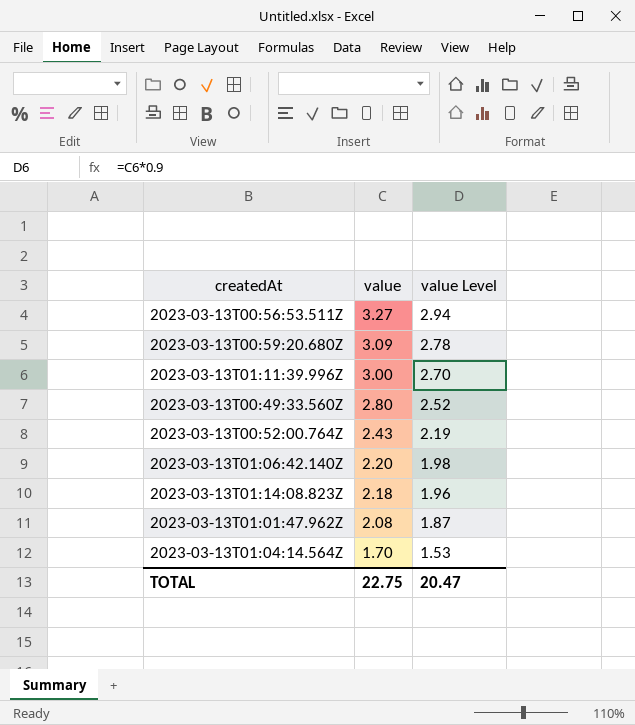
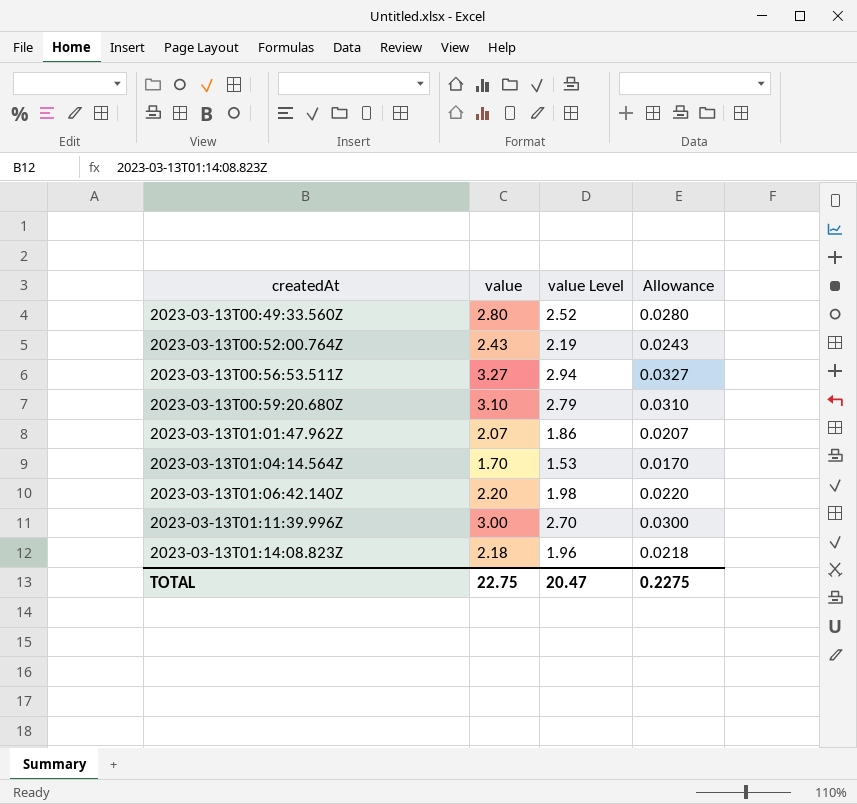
row order: value descending -> createdAt ascending
column Allowance | formula: none -> [value] * 0.01
2023-03-13T00:59:20.680Z | value: 3.09 -> 3.10
2023-03-13T00:59:20.680Z | value Level: 2.78 -> 2.79
2023-03-13T01:01:47.962Z | value: 2.08 -> 2.07
2023-03-13T01:01:47.962Z | value Level: 1.87 -> 1.86

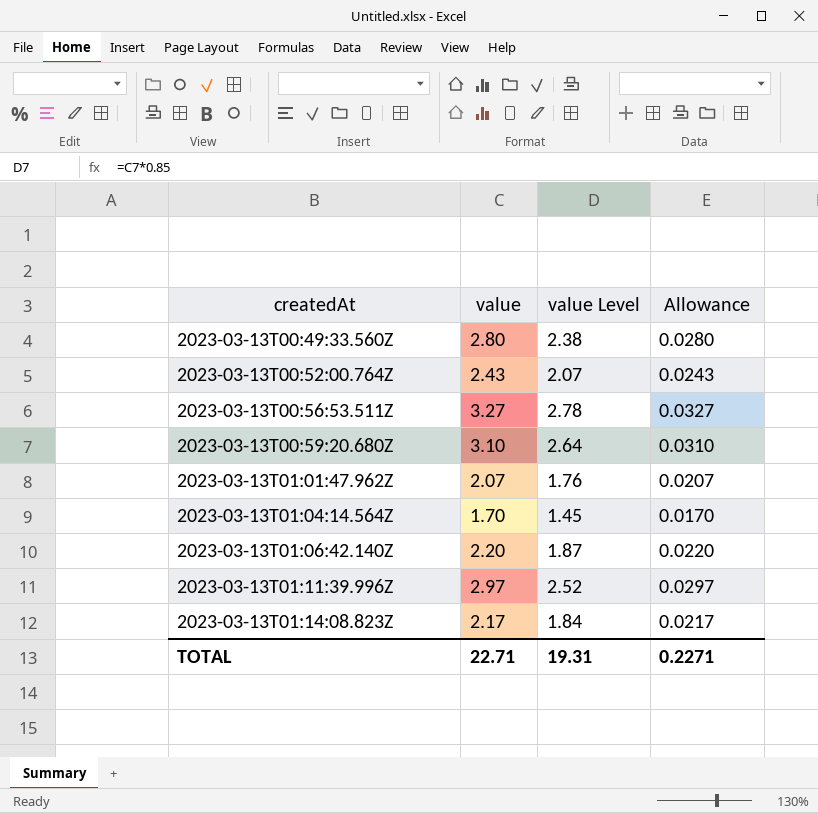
column value Level | formula: [value] * 0.9 -> [value] * 0.85
2023-03-13T01:11:39.996Z | value: 3.00 -> 2.97
2023-03-13T01:11:39.996Z | Allowance: 0.0300 -> 0.0297
2023-03-13T01:14:08.823Z | value: 2.18 -> 2.17
2023-03-13T01:14:08.823Z | Allowance: 0.0218 -> 0.0217
TOTAL | value: 22.75 -> 22.71
TOTAL | value Level: 20.47 -> 19.31
TOTAL | Allowance: 0.2275 -> 0.2271

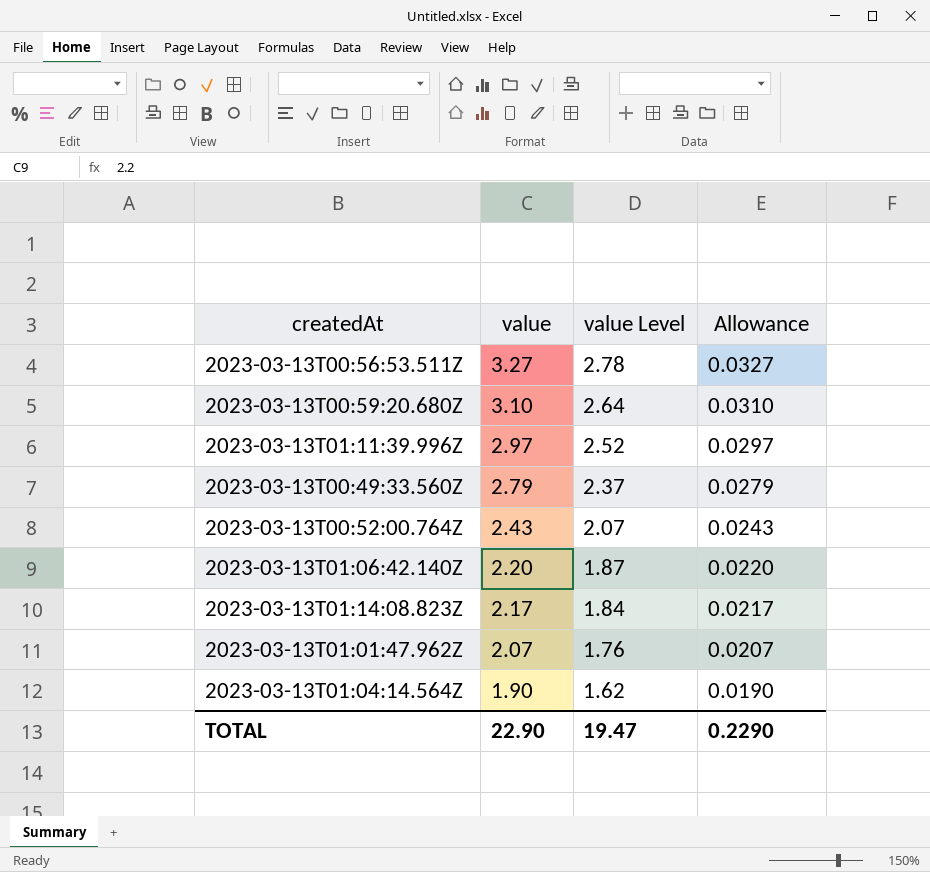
row order: createdAt ascending -> value descending
2023-03-13T00:49:33.560Z | value: 2.80 -> 2.79
2023-03-13T00:49:33.560Z | value Level: 2.38 -> 2.37
2023-03-13T00:49:33.560Z | Allowance: 0.0280 -> 0.0279
2023-03-13T01:04:14.564Z | value: 1.70 -> 1.90
2023-03-13T01:04:14.564Z | value Level: 1.45 -> 1.62
2023-03-13T01:04:14.564Z | Allowance: 0.0170 -> 0.0190
TOTAL | value: 22.71 -> 22.90
TOTAL | value Level: 19.31 -> 19.47
TOTAL | Allowance: 0.2271 -> 0.2290

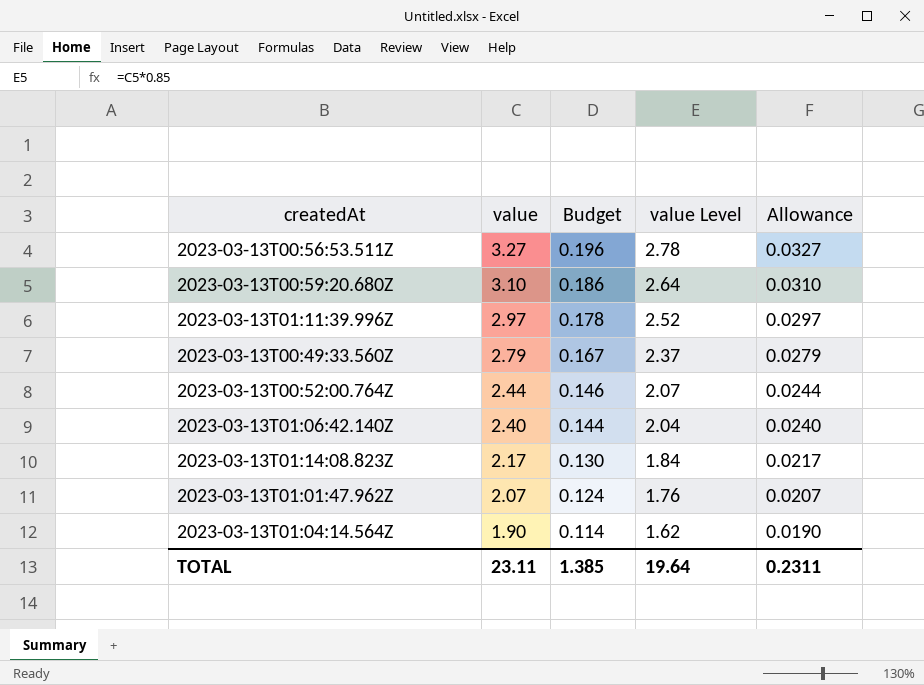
column Budget | formula: none -> [value] * 0.06
2023-03-13T00:52:00.764Z | value: 2.43 -> 2.44
2023-03-13T00:52:00.764Z | Allowance: 0.0243 -> 0.0244
2023-03-13T01:06:42.140Z | value: 2.20 -> 2.40
2023-03-13T01:06:42.140Z | value Level: 1.87 -> 2.04
2023-03-13T01:06:42.140Z | Allowance: 0.0220 -> 0.0240
TOTAL | value: 22.90 -> 23.11
TOTAL | value Level: 19.47 -> 19.64
TOTAL | Allowance: 0.2290 -> 0.2311

